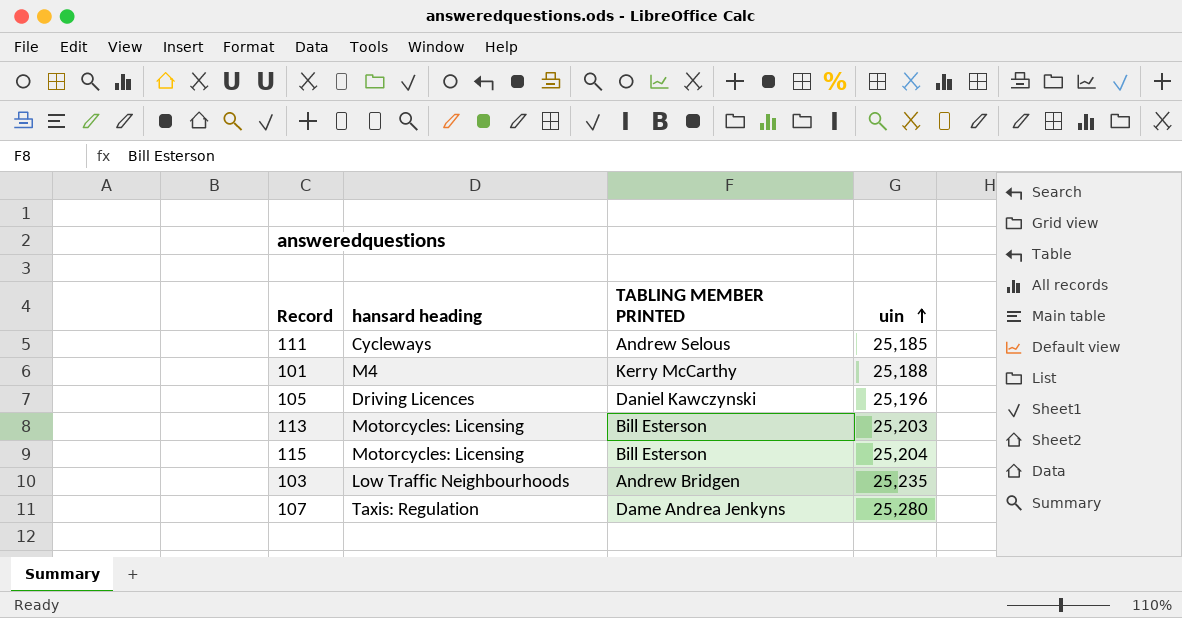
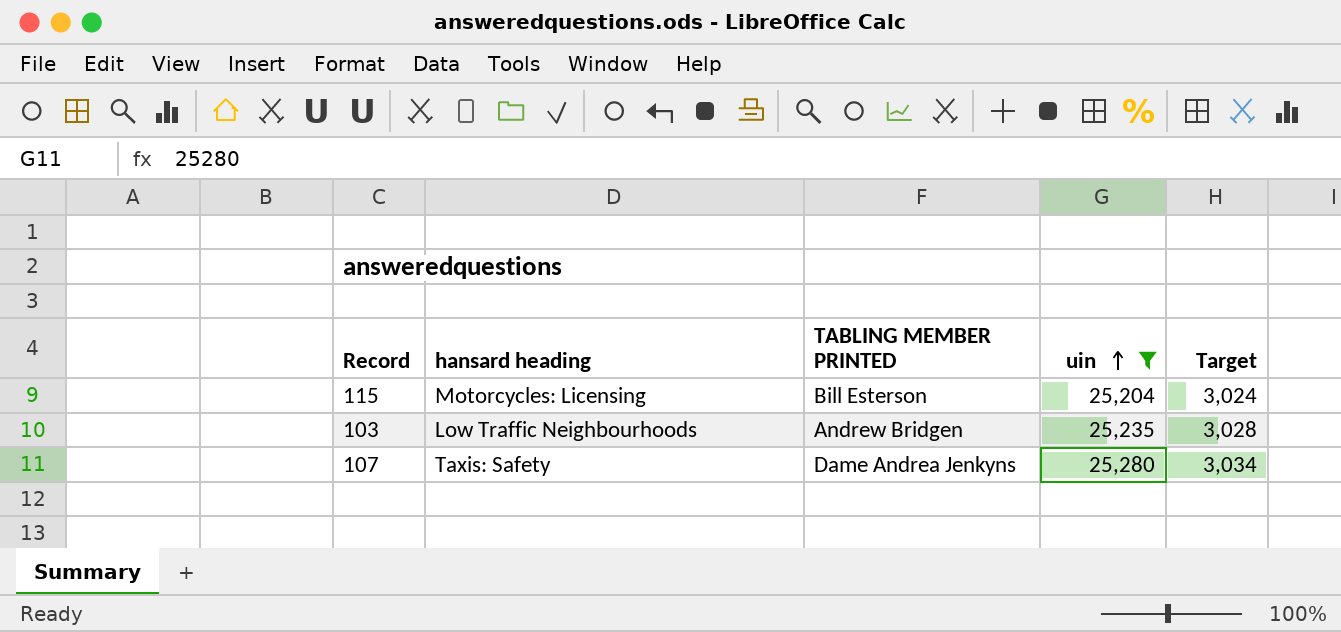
filter: none -> uin >= 25,204
column Target | formula: none -> [uin] * 0.12
107 | hansard heading: Taxis: Regulation -> Taxis: Safety

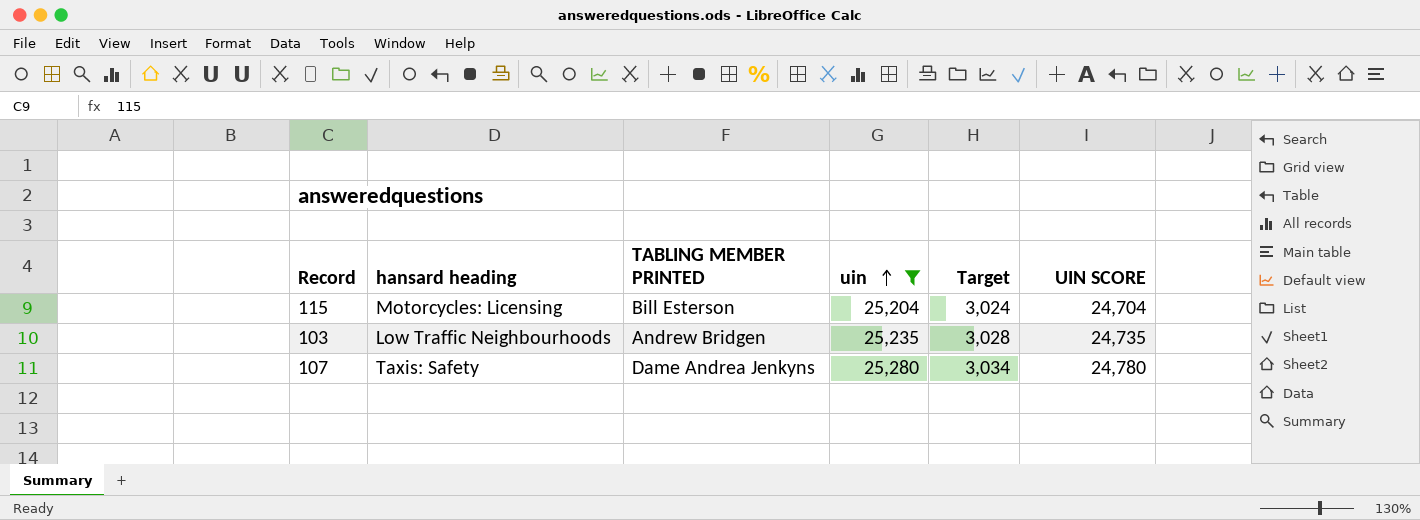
column UIN SCORE | formula: none -> [uin] - 500

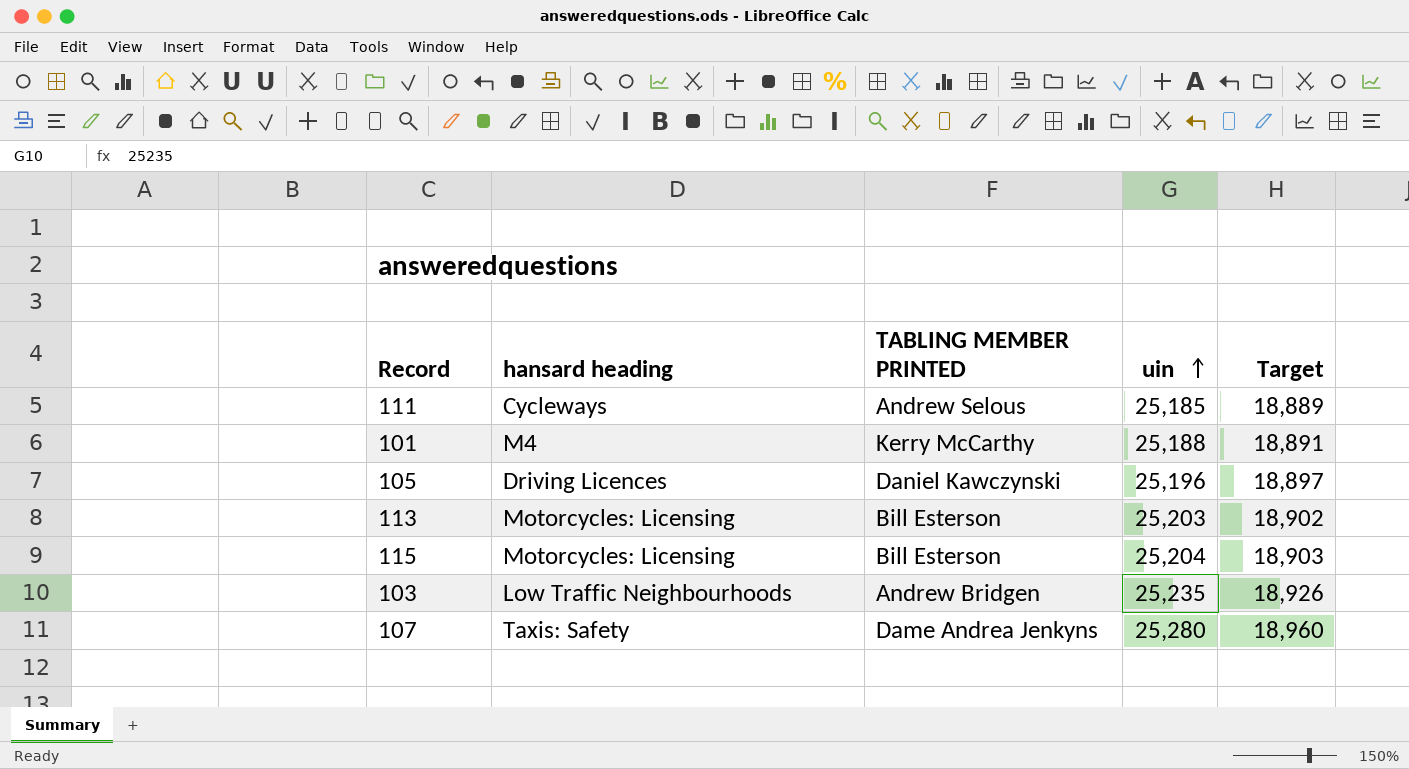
filter: uin >= 25,204 -> none
column UIN SCORE | formula: [uin] - 500 -> none
column Target | formula: [uin] * 0.12 -> [uin] * 0.75

